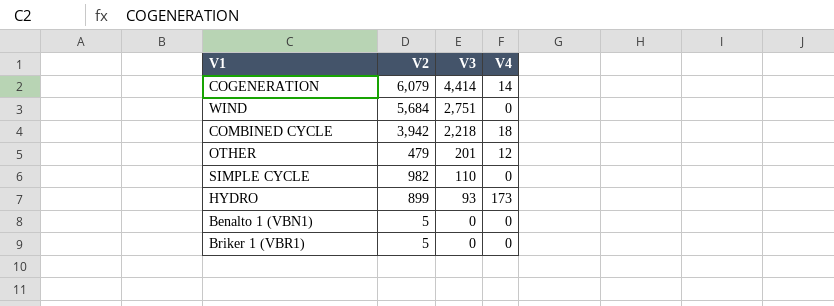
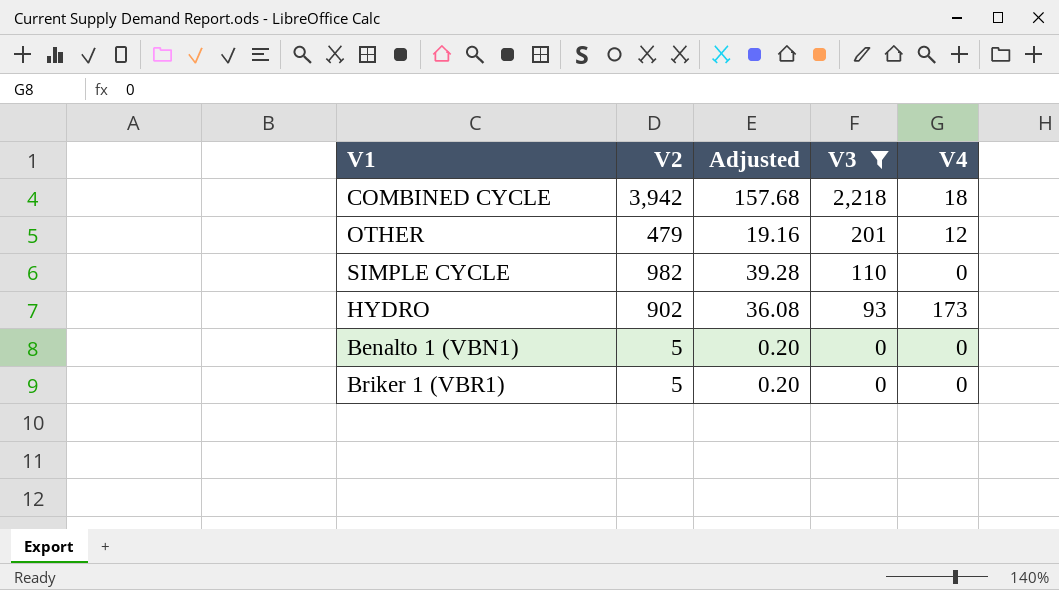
filter: none -> V3 <= 2,218
column Adjusted | formula: none -> [V2] * 0.04
HYDRO | V2: 899 -> 902

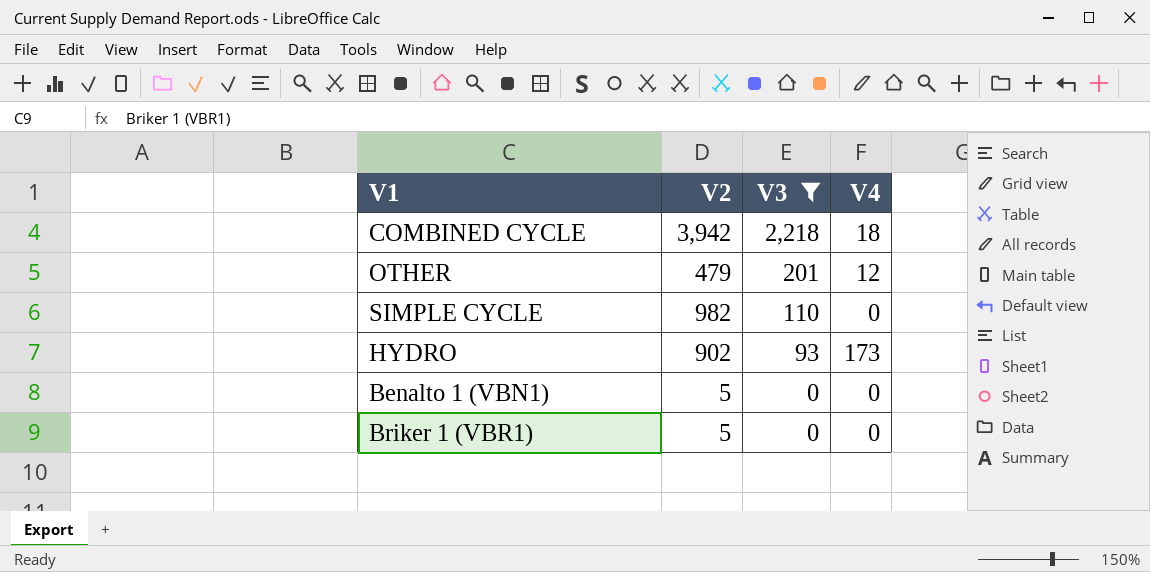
column Adjusted | formula: [V2] * 0.04 -> none

